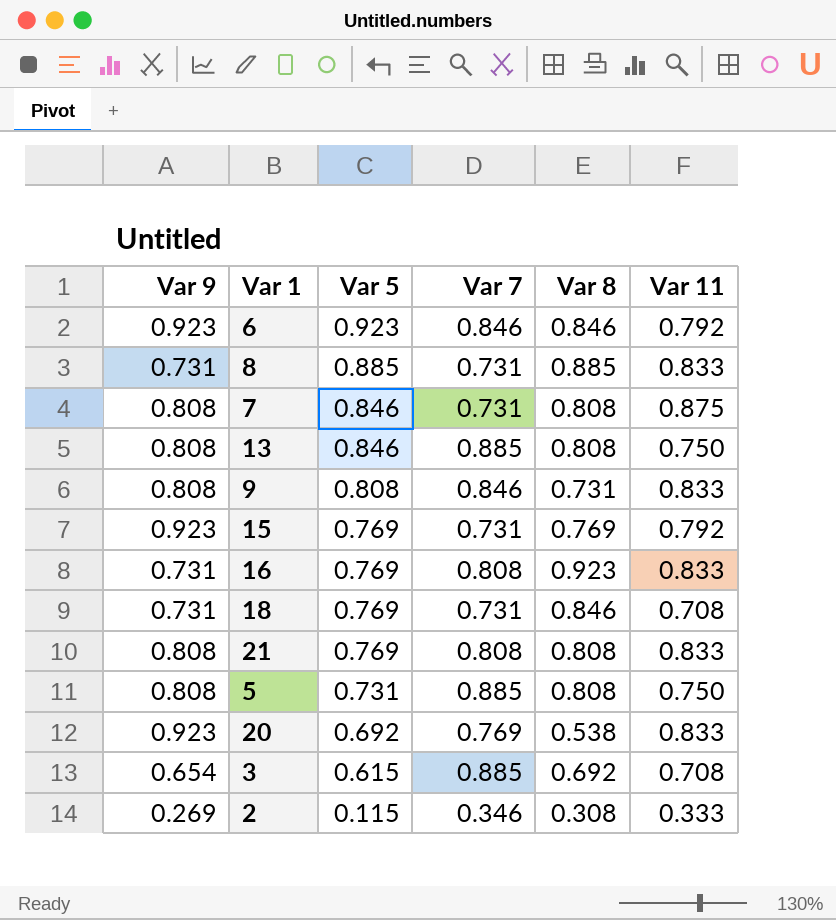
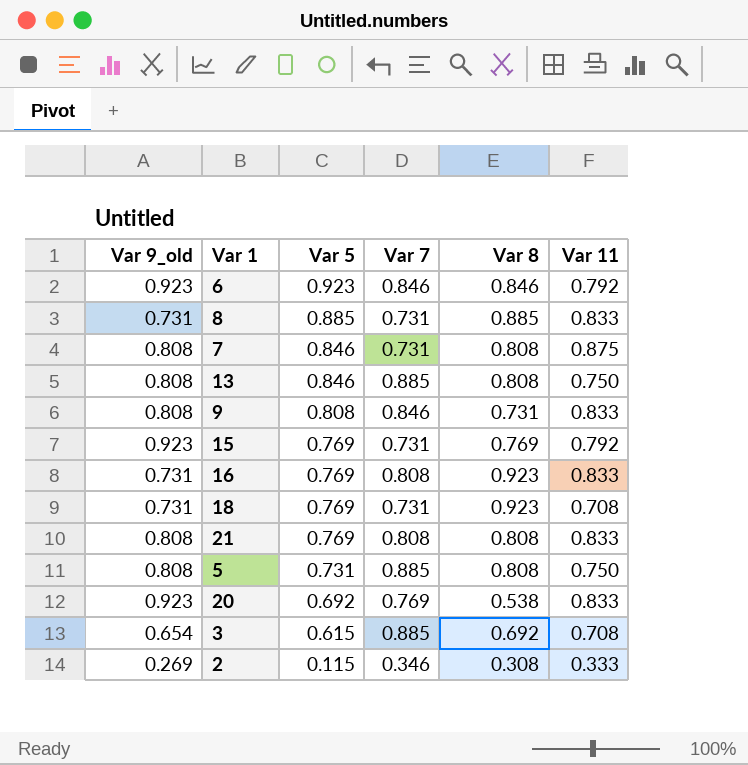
column name: Var 9 -> Var 9_old
18 | Var 8: 0.846 -> 0.923

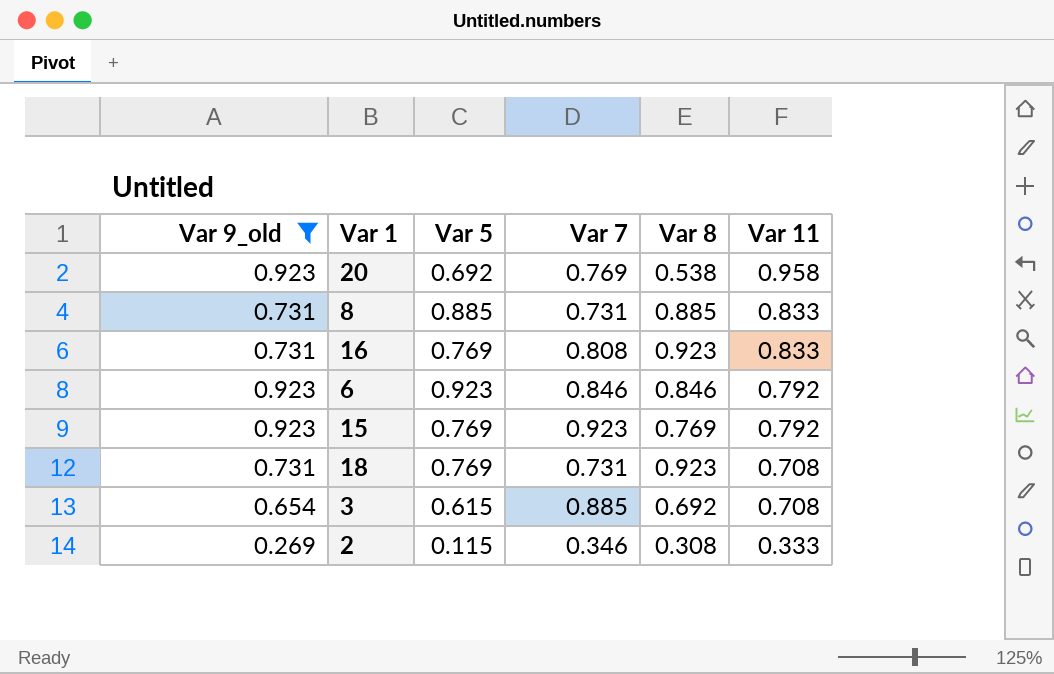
filter: none -> Var 9_old != 0.808
row order: Var 5 descending -> Var 11 descending
20 | Var 11: 0.833 -> 0.958
15 | Var 7: 0.731 -> 0.923

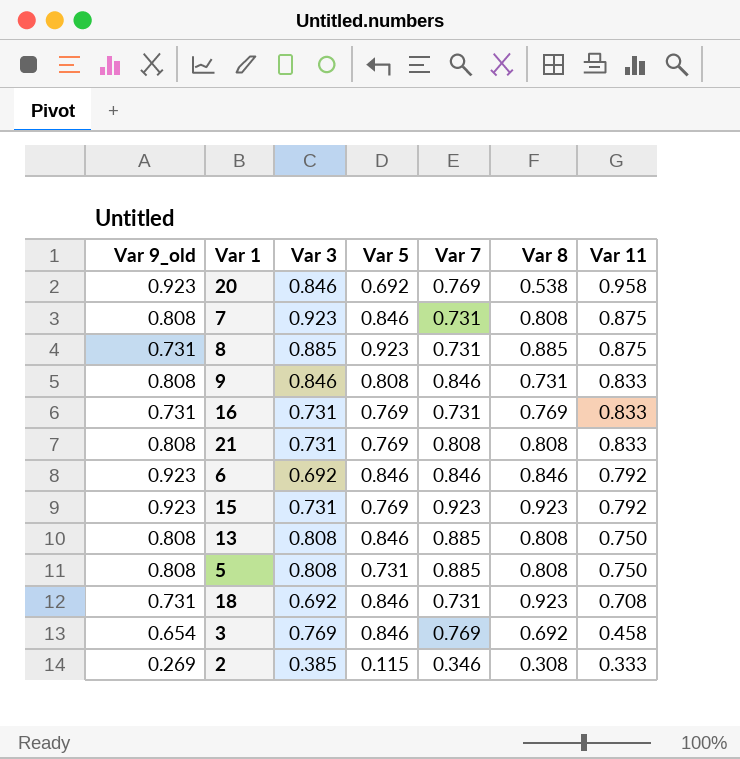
filter: Var 9_old != 0.808 -> none
column Var 3 | position: none -> 3
8 | Var 5: 0.885 -> 0.923
8 | Var 11: 0.833 -> 0.875
16 | Var 7: 0.808 -> 0.731
16 | Var 8: 0.923 -> 0.769
6 | Var 5: 0.923 -> 0.846
15 | Var 8: 0.769 -> 0.923
18 | Var 5: 0.769 -> 0.846
3 | Var 5: 0.615 -> 0.846
3 | Var 7: 0.885 -> 0.769
3 | Var 11: 0.708 -> 0.458

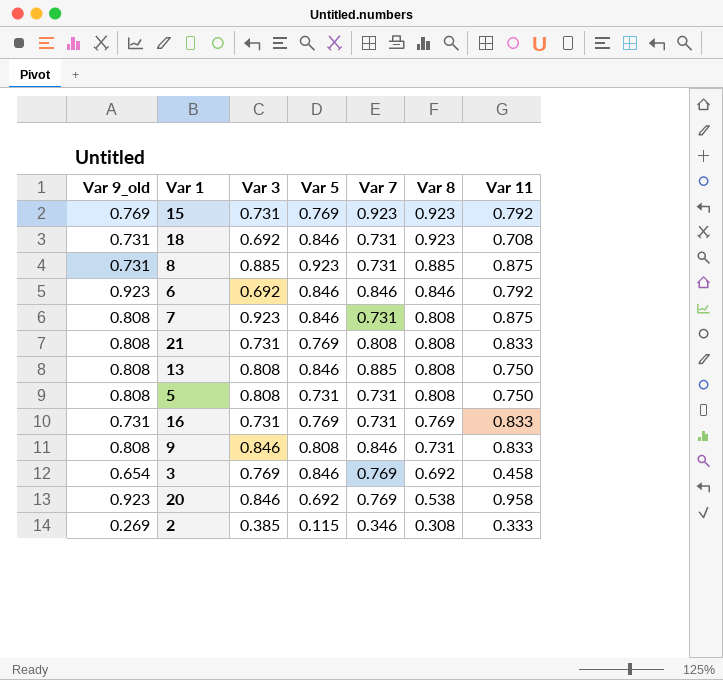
row order: Var 11 descending -> Var 8 descending
15 | Var 9_old: 0.923 -> 0.769
5 | Var 7: 0.885 -> 0.731

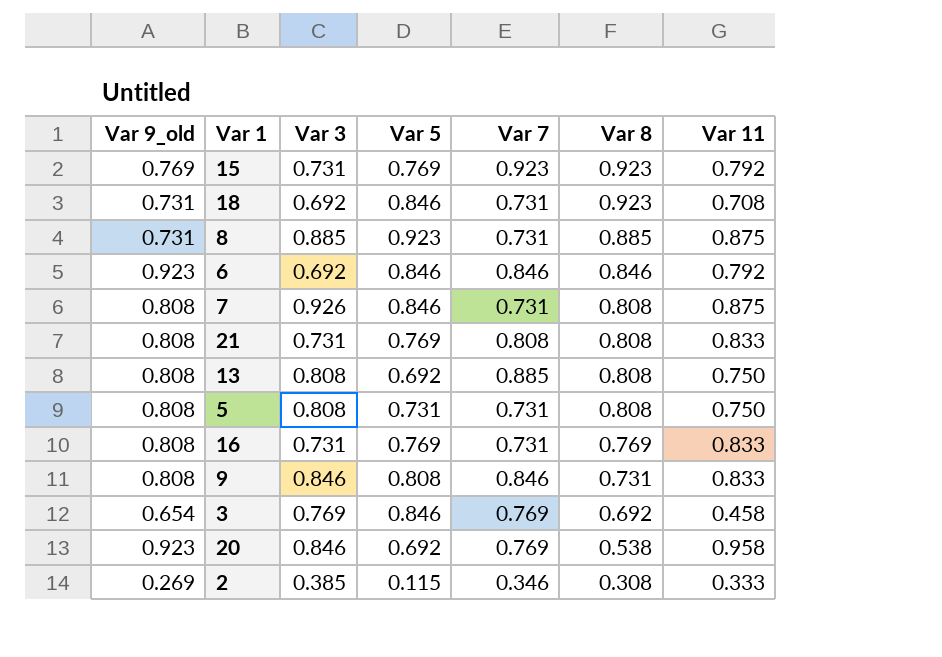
7 | Var 3: 0.923 -> 0.926
13 | Var 5: 0.846 -> 0.692
16 | Var 9_old: 0.731 -> 0.808

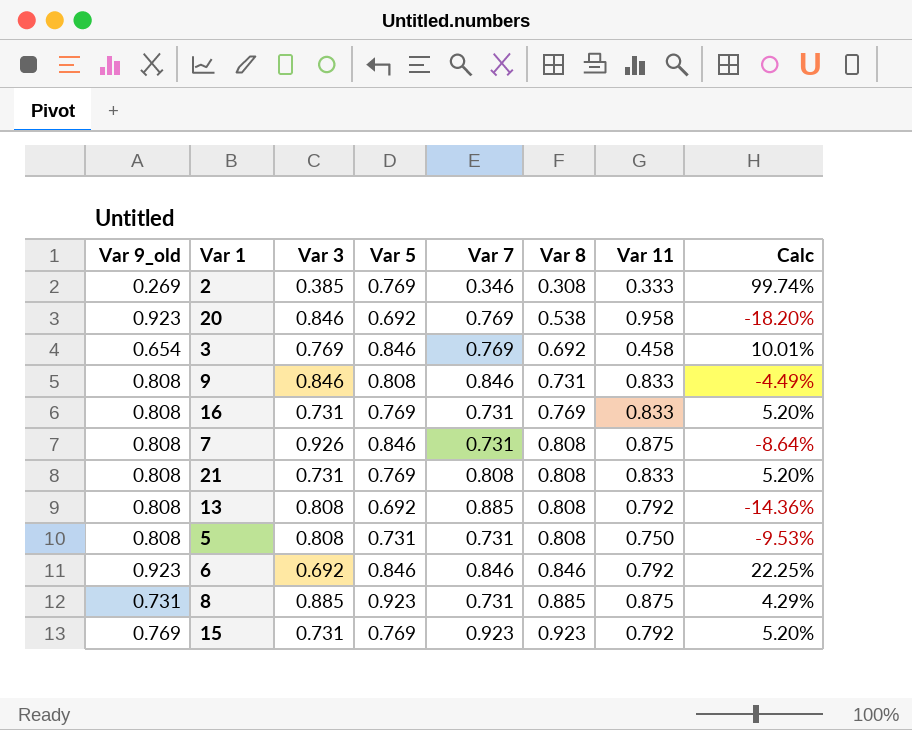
row order: Var 8 descending -> Var 8 ascending
column Calc | formula: none -> ([Var 5] - [Var 3]) / [Var 3]
row 18: 0.731 | 0.692 | 0.846 | 0.731 | 0.923 | 0.708 -> none
2 | Var 5: 0.115 -> 0.769
13 | Var 11: 0.750 -> 0.792

